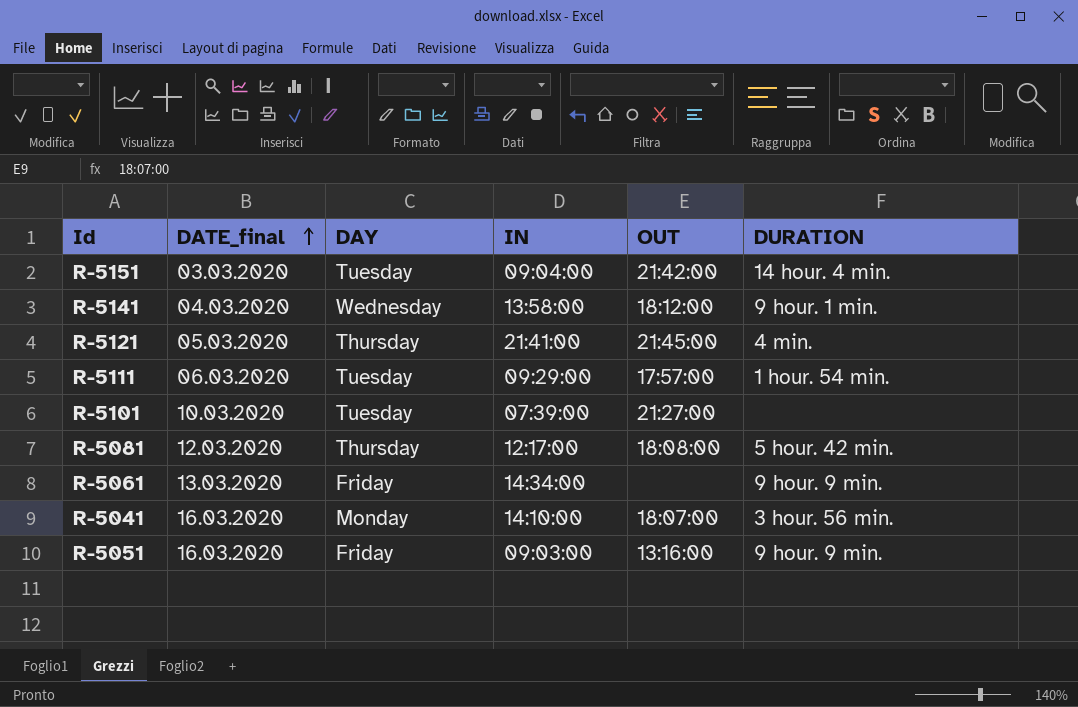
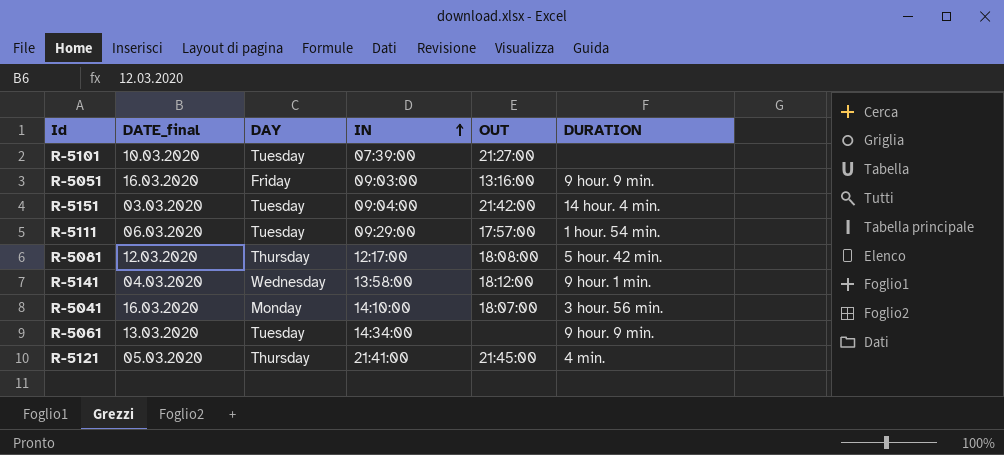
row order: DATE_final ascending -> IN ascending
R-5061 | DAY: Friday -> Tuesday

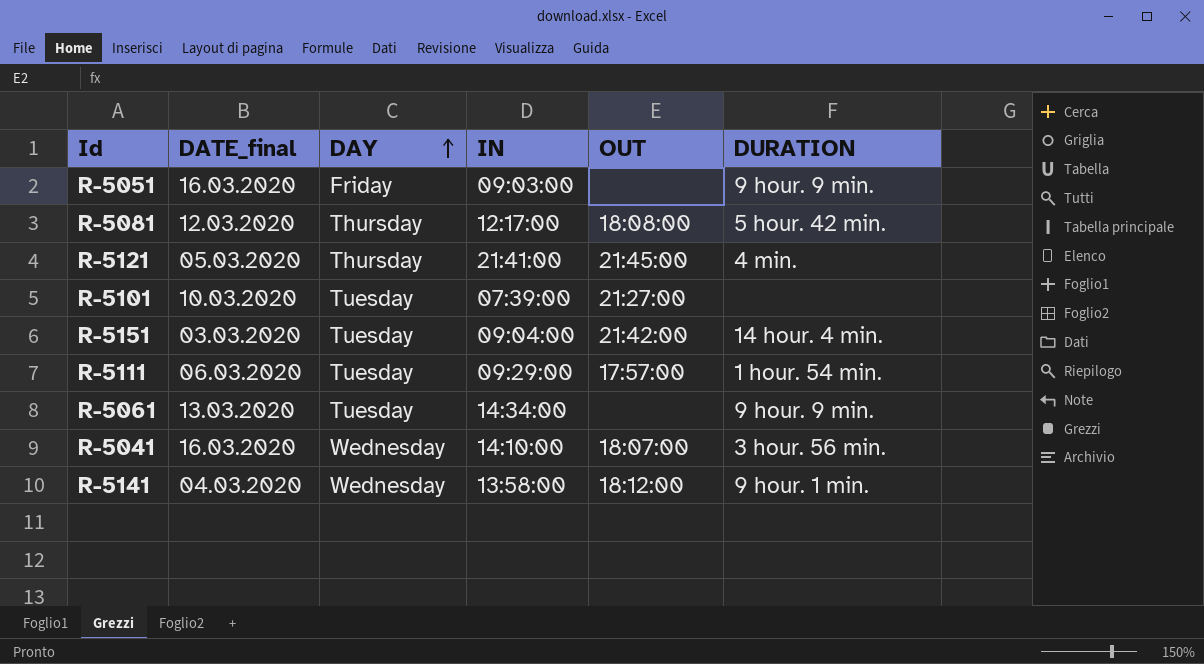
row order: IN ascending -> DAY ascending
R-5051 | OUT: 13:16:00 -> none
R-5041 | DAY: Monday -> Wednesday

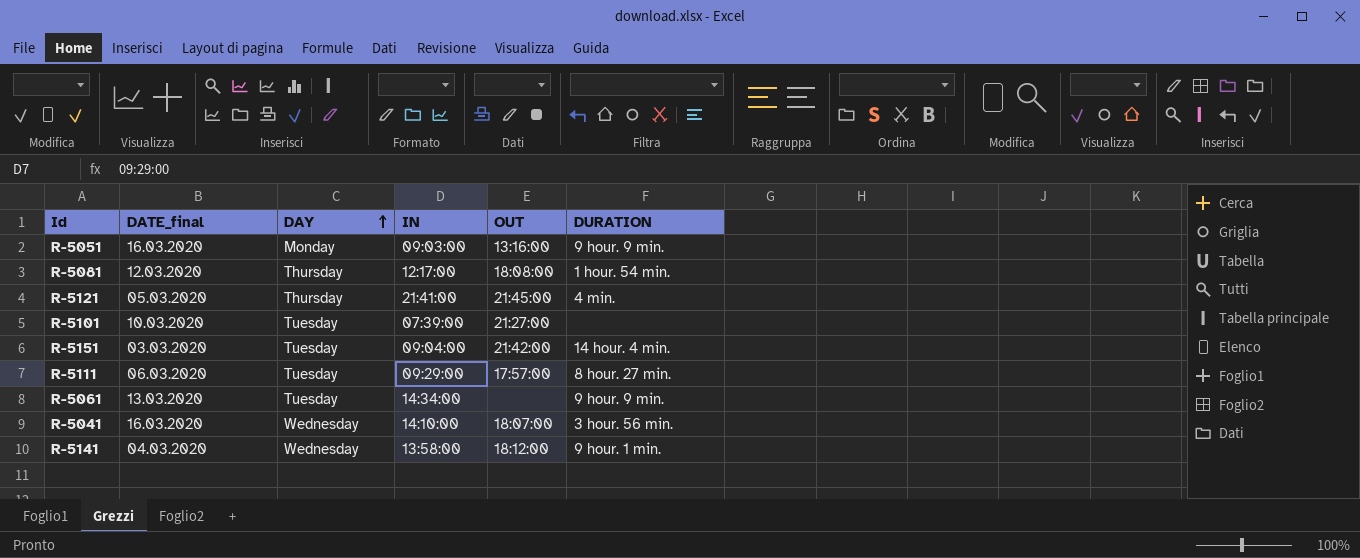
R-5051 | DAY: Friday -> Monday
R-5051 | OUT: none -> 13:16:00
R-5081 | DURATION: 5 hour. 42 min. -> 1 hour. 54 min.
R-5111 | DURATION: 1 hour. 54 min. -> 8 hour. 27 min.

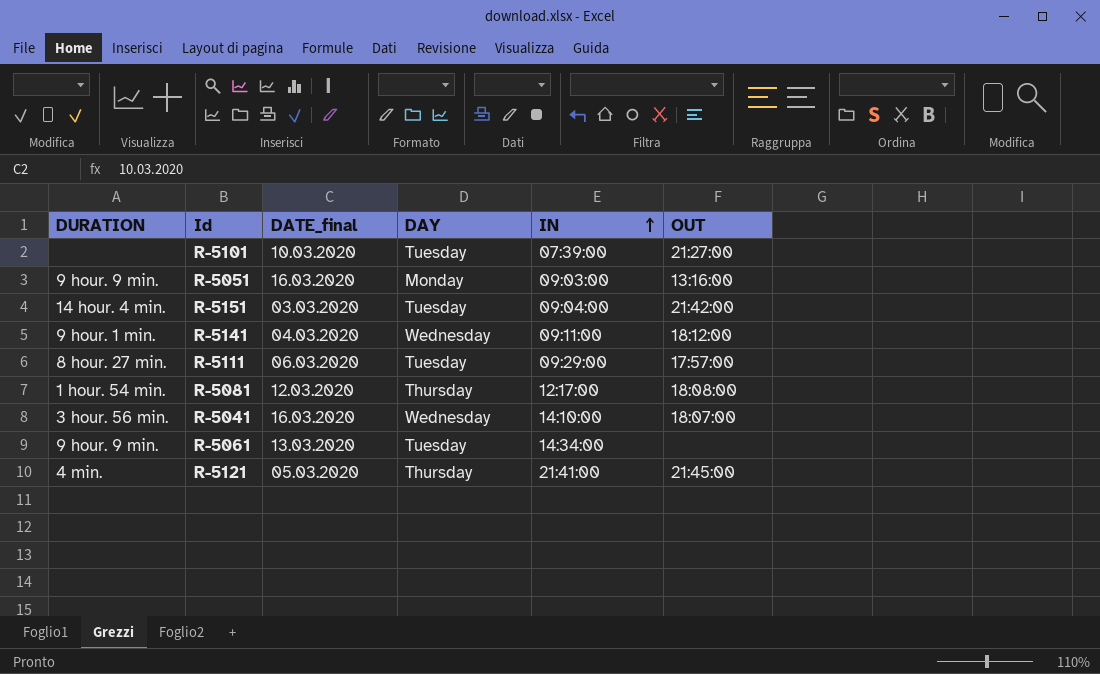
row order: DAY ascending -> IN ascending
column DURATION | position: 6 -> 1
R-5141 | IN: 13:58:00 -> 09:11:00

